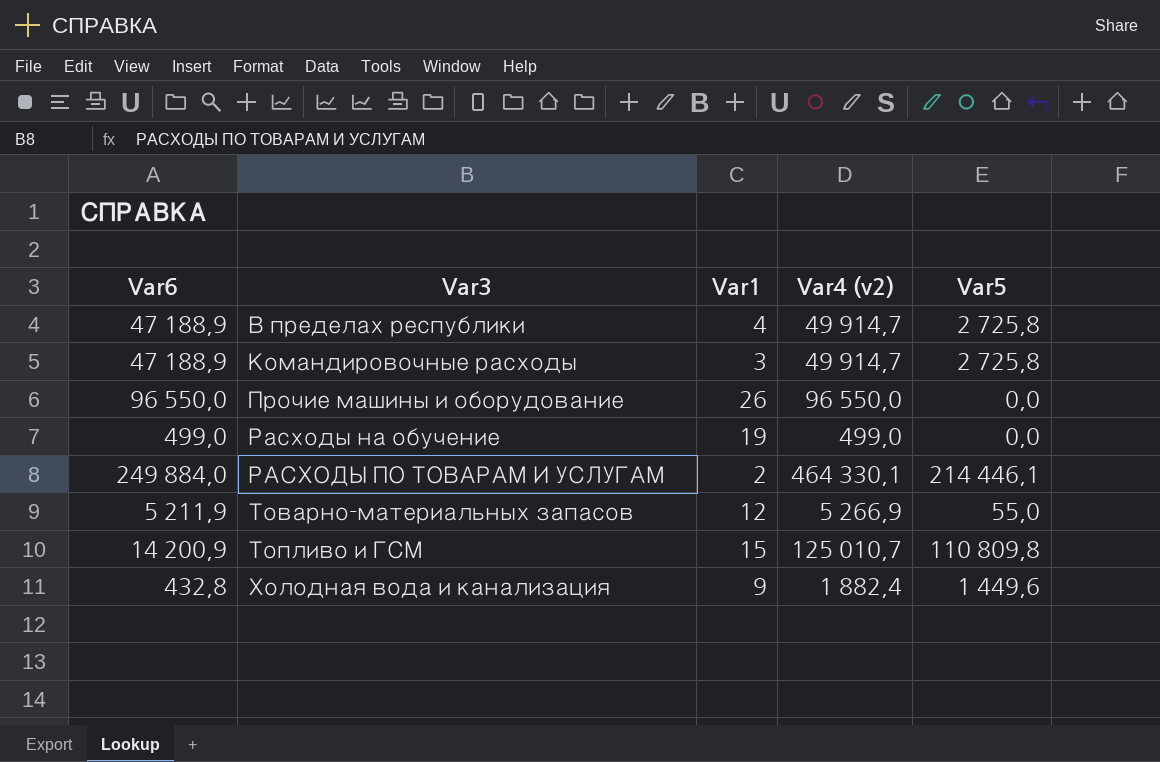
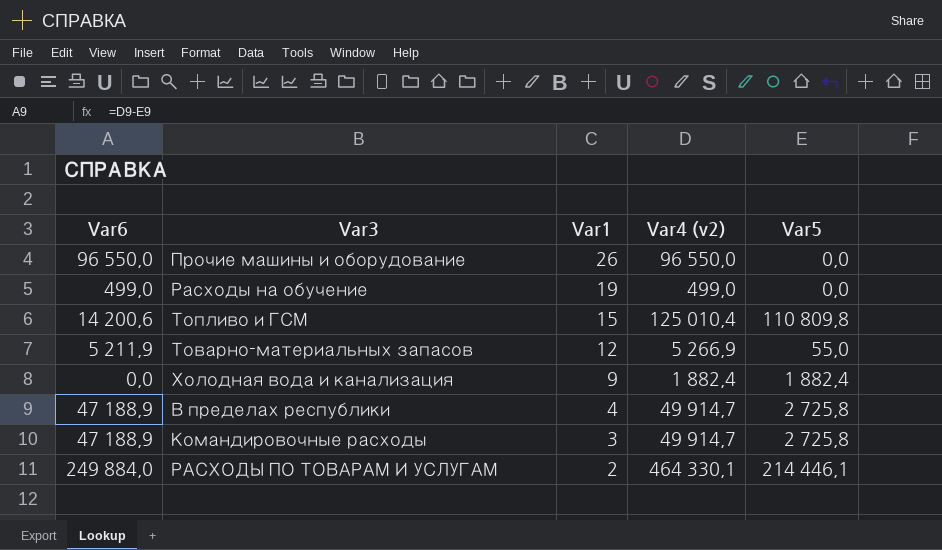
row order: Var3 ascending -> Var1 descending
Топливо и ГСМ | Var6: 14 200,9 -> 14 200,6
Топливо и ГСМ | Var4 (v2): 125 010,7 -> 125 010,4
Холодная вода и канализация | Var6: 432,8 -> 0,0
Холодная вода и канализация | Var5: 1 449,6 -> 1 882,4

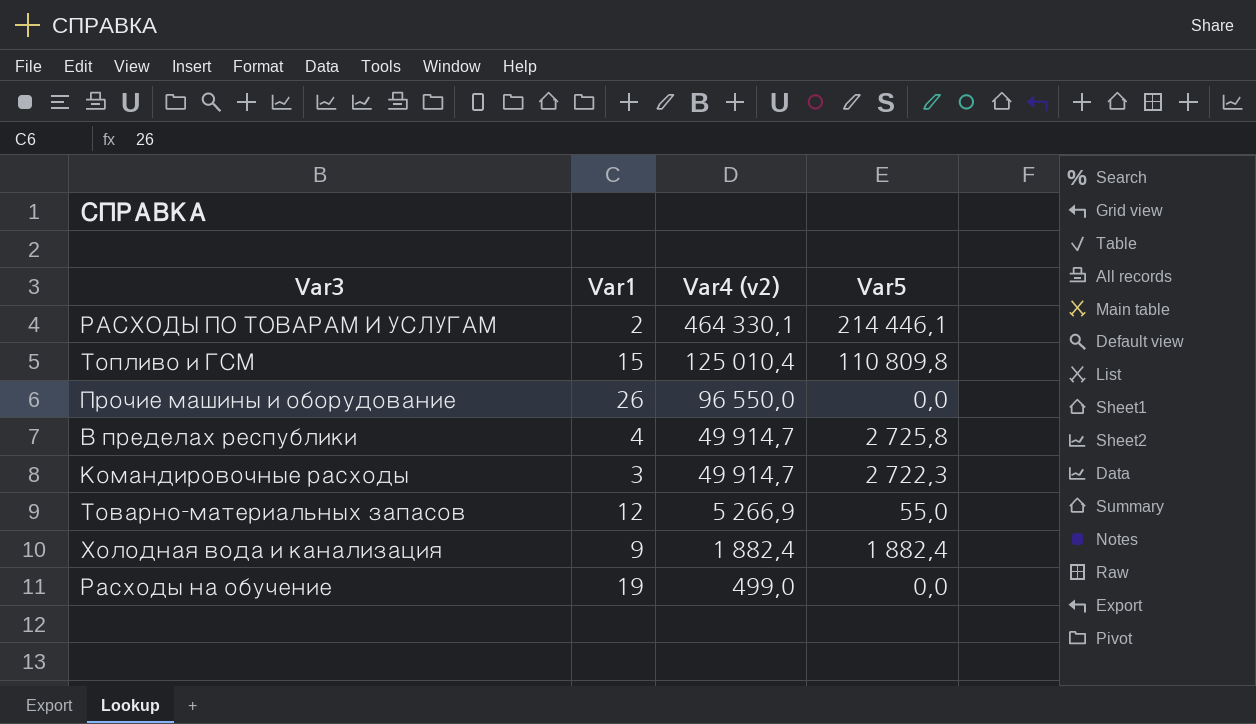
row order: Var1 descending -> Var4 (v2) descending
column Var6 | formula: [Var4 (v2)] - [Var5] -> none
Командировочные расходы | Var5: 2 725,8 -> 2 722,3

